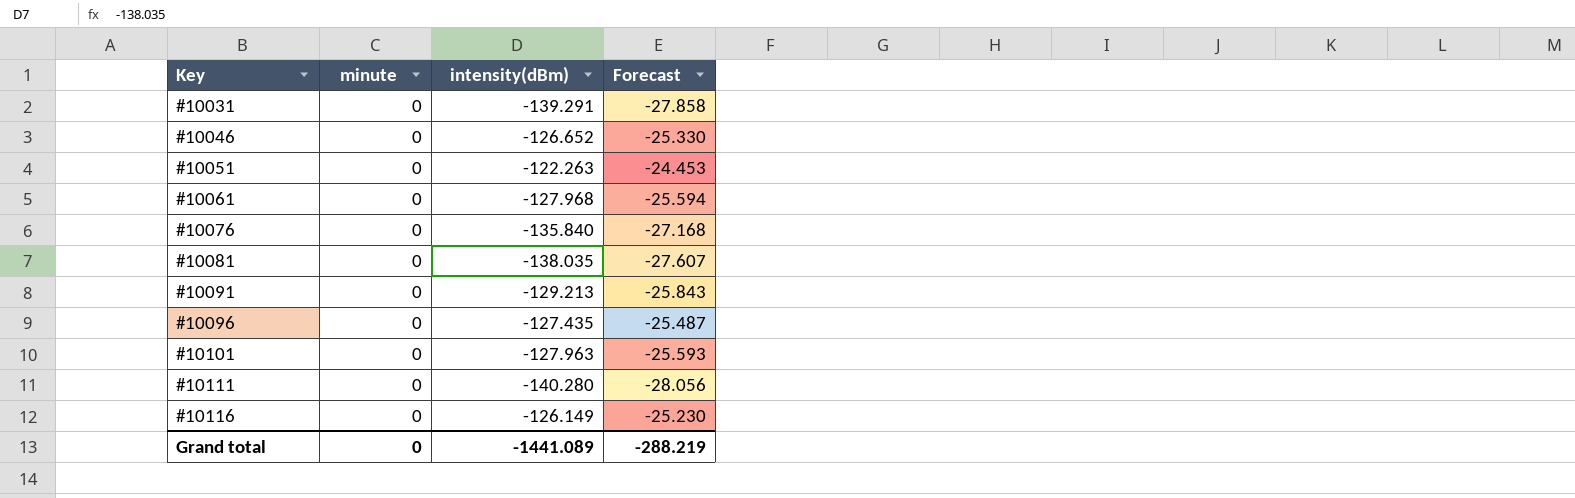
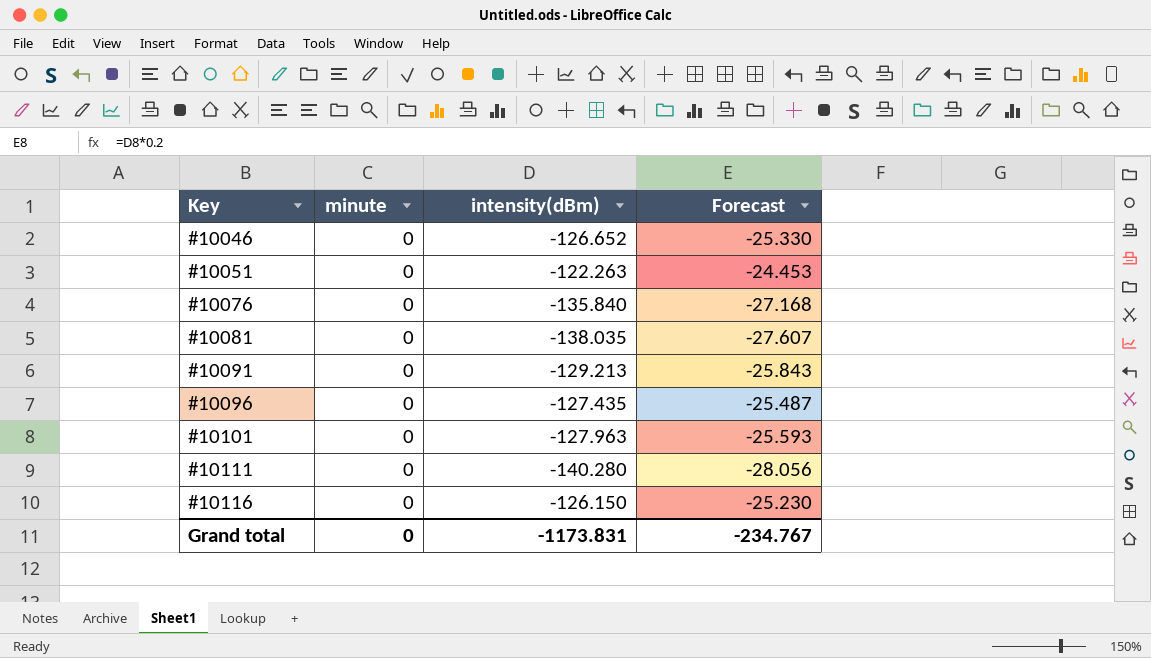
row #10031: 0 | -139.291 | -27.858 -> none
row #10061: 0 | -127.968 | -25.594 -> none
#10116 | intensity(dBm): -126.149 -> -126.150
Grand total | intensity(dBm): -1441.089 -> -1173.831
Grand total | Forecast: -288.219 -> -234.767

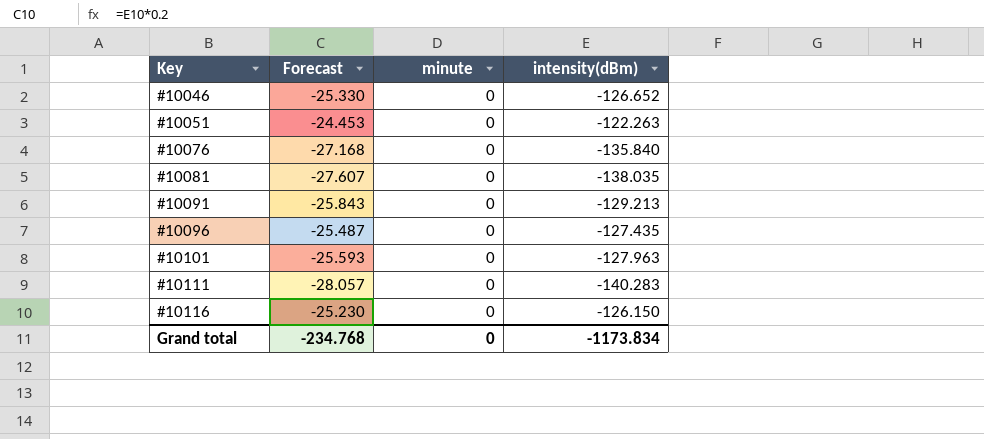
column Forecast | position: 4 -> 2
#10111 | Forecast: -28.056 -> -28.057
#10111 | intensity(dBm): -140.280 -> -140.283
Grand total | Forecast: -234.767 -> -234.768
Grand total | intensity(dBm): -1173.831 -> -1173.834

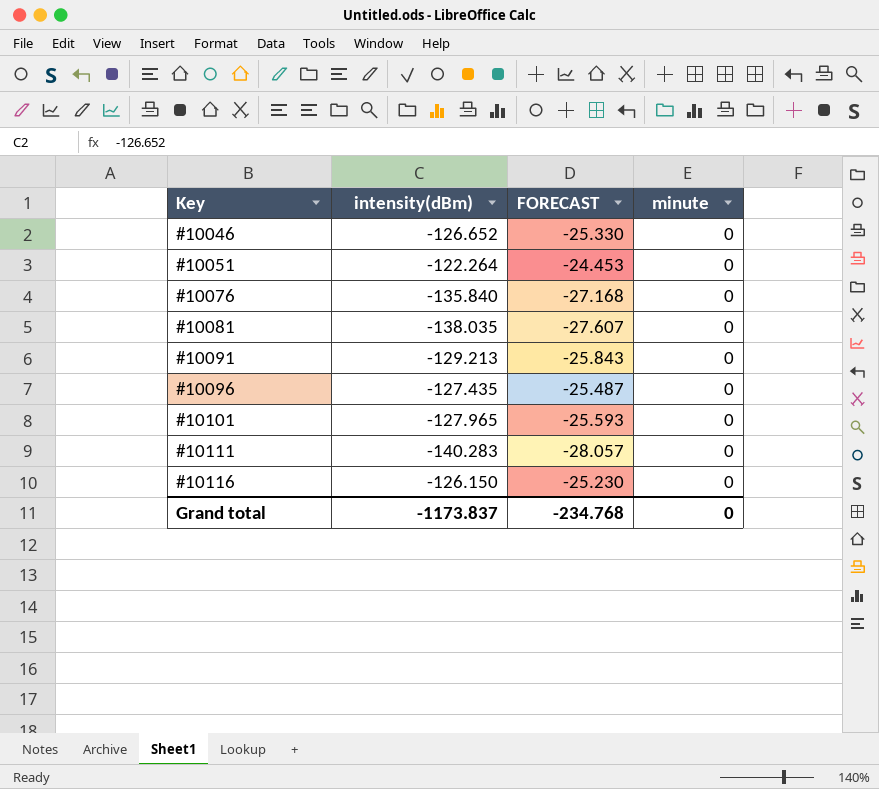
column intensity(dBm) | position: 4 -> 2
column name: Forecast -> FORECAST
#10051 | intensity(dBm): -122.263 -> -122.264
#10101 | intensity(dBm): -127.963 -> -127.965
Grand total | intensity(dBm): -1173.834 -> -1173.837

